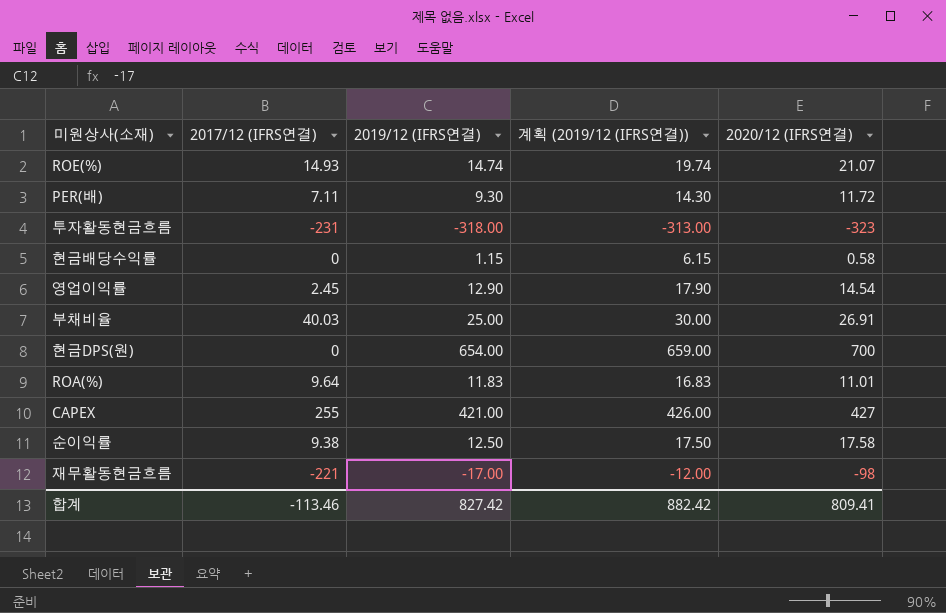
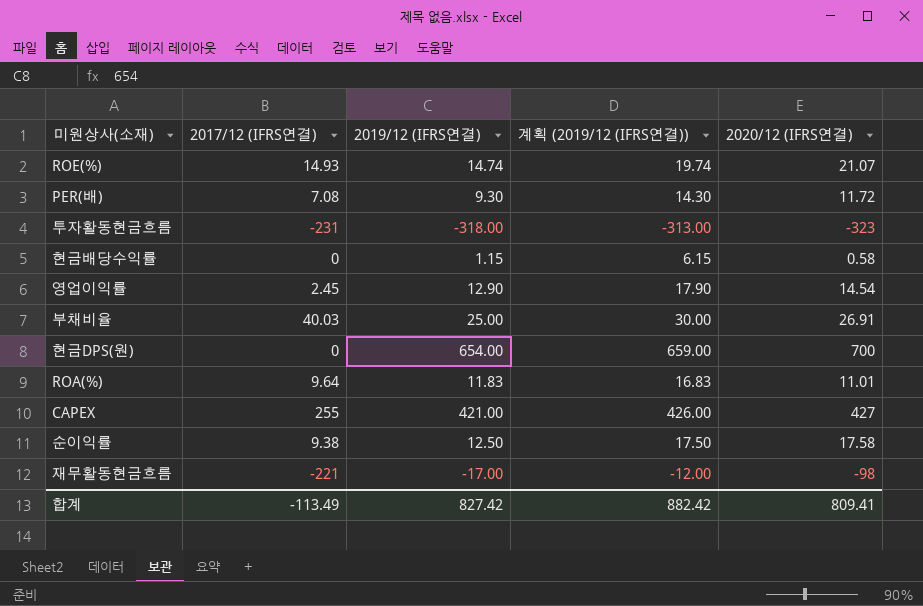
PER(배) | 2017/12 (IFRS연결): 7.11 -> 7.08
합계 | 2017/12 (IFRS연결): -113.46 -> -113.49

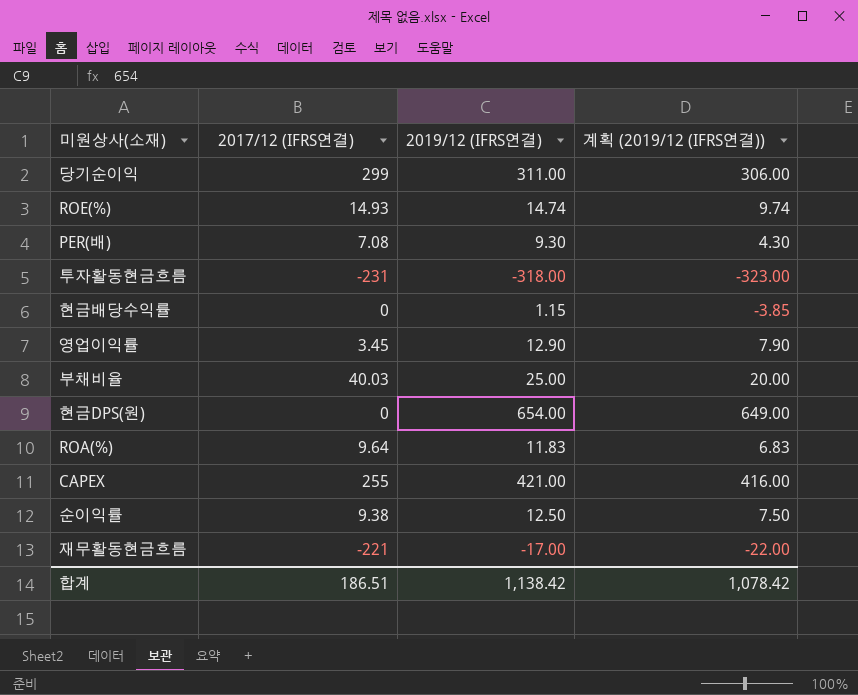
column 2020/12 (IFRS연결) | position: 5 -> none
column 계획 (2019/12 (IFRS연결)) | formula: [2019/12 (IFRS연결)] + 5 -> [2019/12 (IFRS연결)] - 5
row 당기순이익: none -> 299 | 311.00 | 306.00
영업이익률 | 2017/12 (IFRS연결): 2.45 -> 3.45
합계 | 2017/12 (IFRS연결): -113.49 -> 186.51
합계 | 2019/12 (IFRS연결): 827.42 -> 1,138.42
합계 | 계획 (2019/12 (IFRS연결)): 882.42 -> 1,078.42

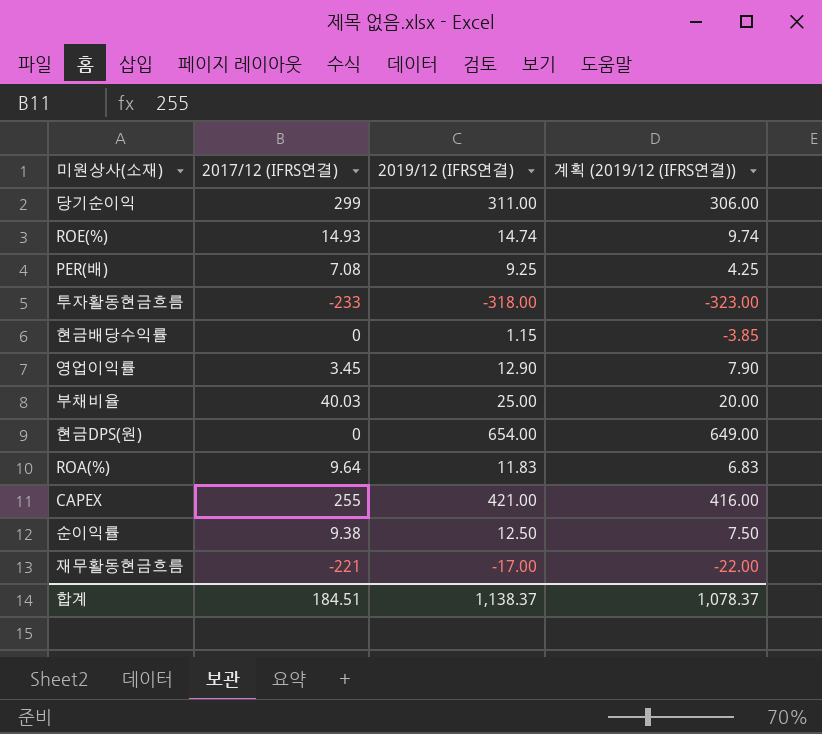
PER(배) | 2019/12 (IFRS연결): 9.30 -> 9.25
PER(배) | 계획 (2019/12 (IFRS연결)): 4.30 -> 4.25
투자활동현금흐름 | 2017/12 (IFRS연결): -231 -> -233
합계 | 2017/12 (IFRS연결): 186.51 -> 184.51
합계 | 2019/12 (IFRS연결): 1,138.42 -> 1,138.37
합계 | 계획 (2019/12 (IFRS연결)): 1,078.42 -> 1,078.37

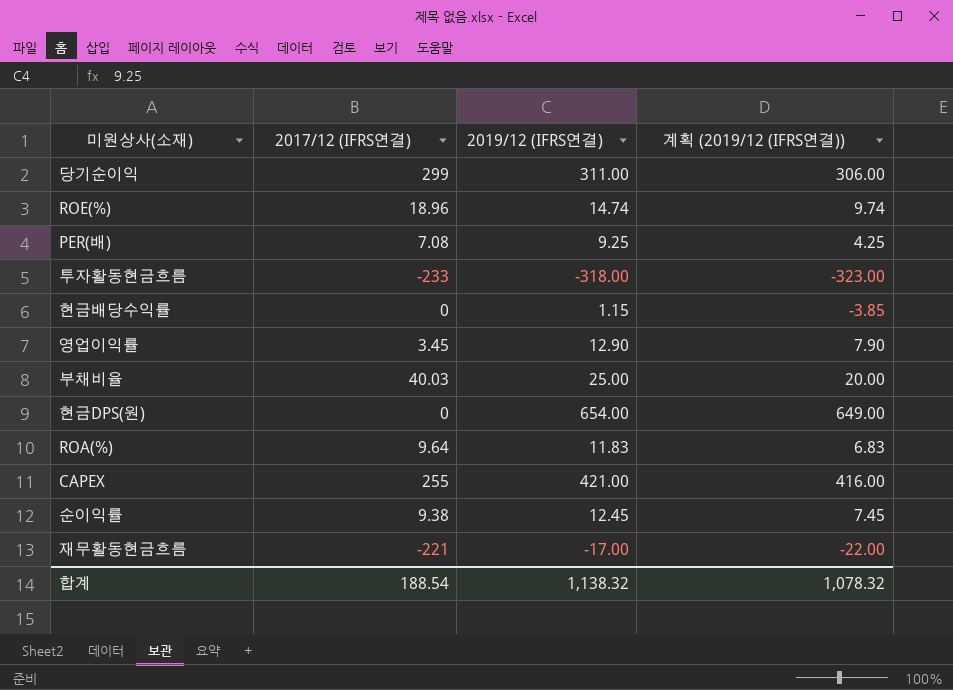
ROE(%) | 2017/12 (IFRS연결): 14.93 -> 18.96
순이익률 | 2019/12 (IFRS연결): 12.50 -> 12.45
순이익률 | 계획 (2019/12 (IFRS연결)): 7.50 -> 7.45
합계 | 2017/12 (IFRS연결): 184.51 -> 188.54
합계 | 2019/12 (IFRS연결): 1,138.37 -> 1,138.32
합계 | 계획 (2019/12 (IFRS연결)): 1,078.37 -> 1,078.32

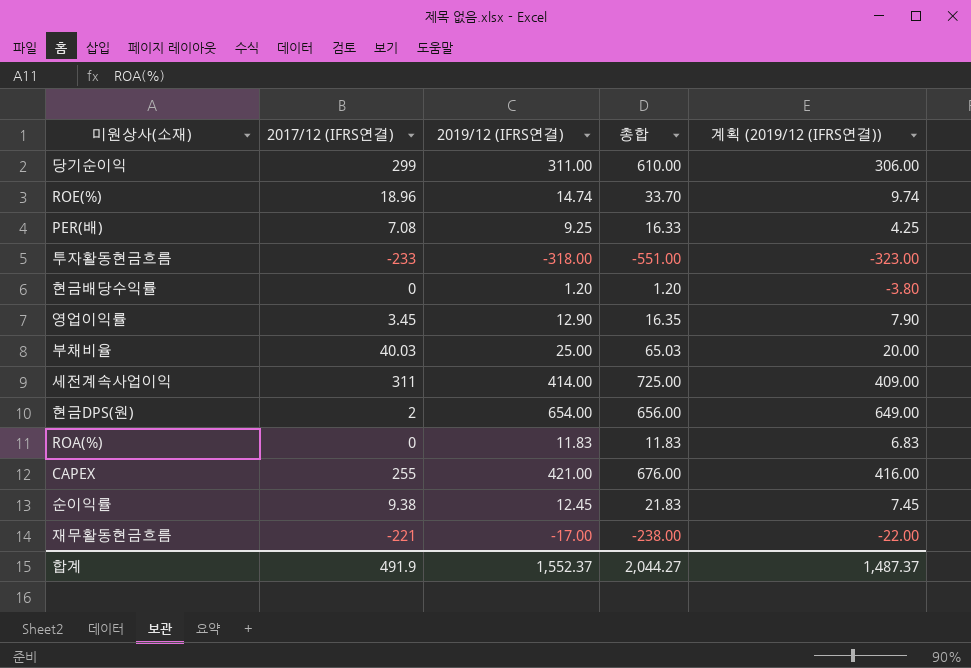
column 총합 | formula: none -> [2017/12 (IFRS연결)] + [2019/12 (IFRS연결)]
현금배당수익률 | 2019/12 (IFRS연결): 1.15 -> 1.20
현금배당수익률 | 계획 (2019/12 (IFRS연결)): -3.85 -> -3.80
row 세전계속사업이익: none -> 311 | 414.00 | 725.00 | 409.00
현금DPS(원) | 2017/12 (IFRS연결): 0 -> 2
ROA(%) | 2017/12 (IFRS연결): 9.64 -> 0
합계 | 2017/12 (IFRS연결): 188.54 -> 491.9
합계 | 2019/12 (IFRS연결): 1,138.32 -> 1,552.37
합계 | 계획 (2019/12 (IFRS연결)): 1,078.32 -> 1,487.37

